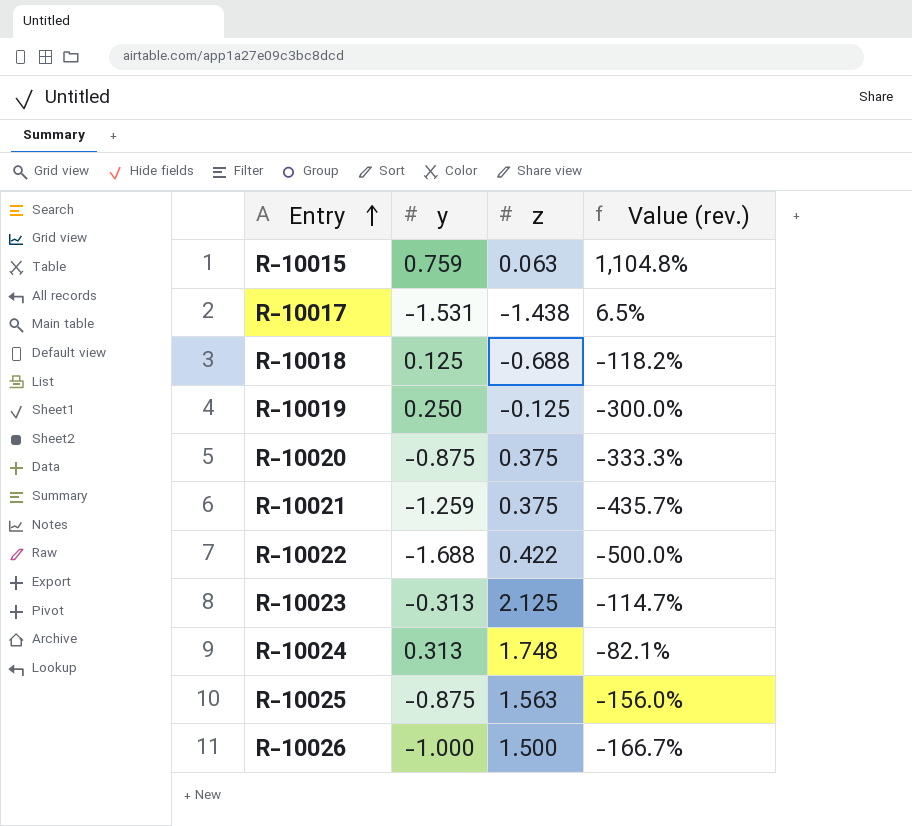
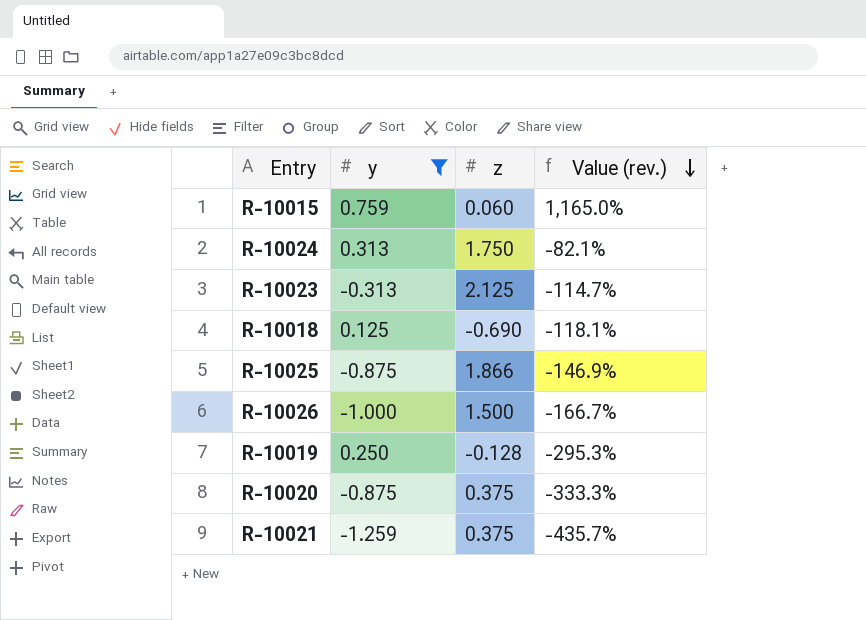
filter: none -> y >= -1.259
row order: Entry ascending -> Value (rev.) descending
R-10015 | z: 0.063 -> 0.060
R-10015 | Value (rev.): 1,104.8% -> 1,165.0%
R-10024 | z: 1.748 -> 1.750
R-10018 | z: -0.688 -> -0.690
R-10018 | Value (rev.): -118.2% -> -118.1%
R-10025 | z: 1.563 -> 1.866
R-10025 | Value (rev.): -156.0% -> -146.9%
R-10019 | z: -0.125 -> -0.128
R-10019 | Value (rev.): -300.0% -> -295.3%

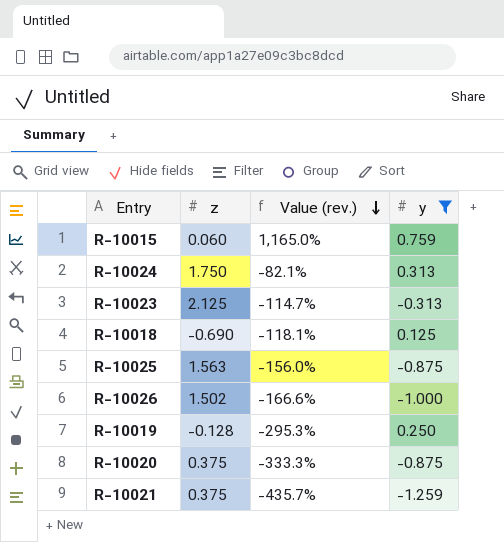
column y | position: 2 -> 4
R-10025 | z: 1.866 -> 1.563
R-10025 | Value (rev.): -146.9% -> -156.0%
R-10026 | z: 1.500 -> 1.502
R-10026 | Value (rev.): -166.7% -> -166.6%

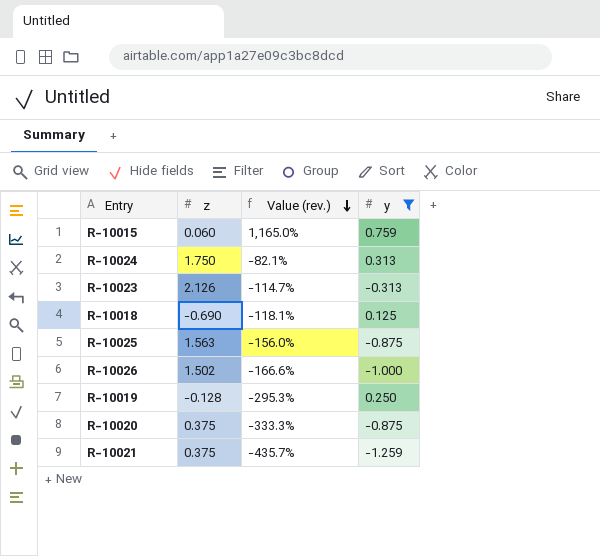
R-10023 | z: 2.125 -> 2.126

